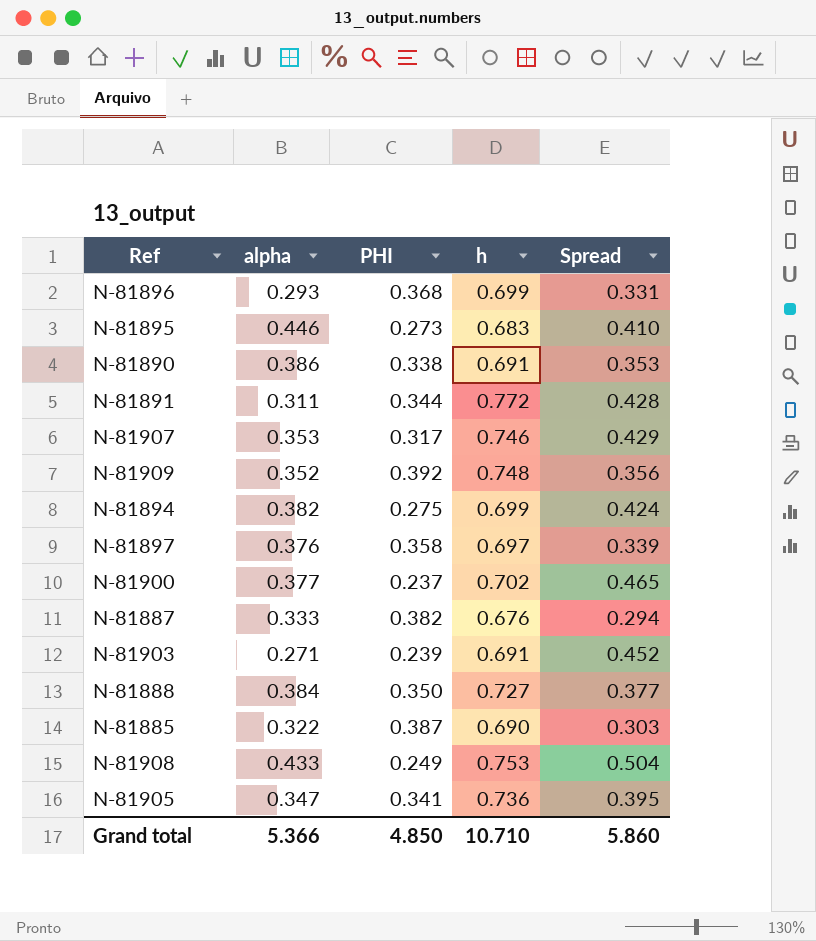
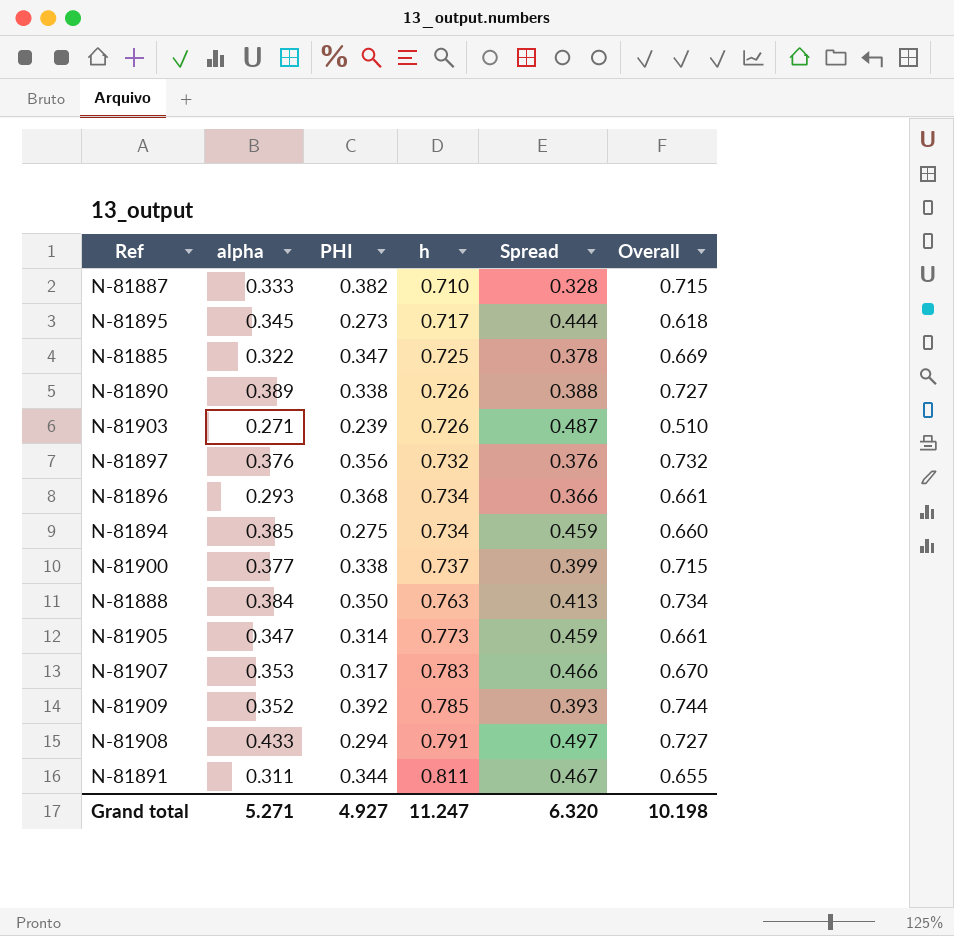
row order: none -> h ascending
column Overall | formula: none -> [alpha] + [PHI]
N-81887 | h: 0.676 -> 0.710
N-81887 | Spread: 0.294 -> 0.328
N-81895 | alpha: 0.446 -> 0.345
N-81895 | h: 0.683 -> 0.717
N-81895 | Spread: 0.410 -> 0.444
N-81885 | PHI: 0.387 -> 0.347
N-81885 | h: 0.690 -> 0.725
N-81885 | Spread: 0.303 -> 0.378
N-81890 | alpha: 0.386 -> 0.389
N-81890 | h: 0.691 -> 0.726
N-81890 | Spread: 0.353 -> 0.388
N-81903 | h: 0.691 -> 0.726
N-81903 | Spread: 0.452 -> 0.487
N-81897 | PHI: 0.358 -> 0.356
N-81897 | h: 0.697 -> 0.732
N-81897 | Spread: 0.339 -> 0.376
N-81896 | h: 0.699 -> 0.734
N-81896 | Spread: 0.331 -> 0.366
N-81894 | alpha: 0.382 -> 0.385
N-81894 | h: 0.699 -> 0.734
N-81894 | Spread: 0.424 -> 0.459
N-81900 | PHI: 0.237 -> 0.338
N-81900 | h: 0.702 -> 0.737
N-81900 | Spread: 0.465 -> 0.399
N-81888 | h: 0.727 -> 0.763
N-81888 | Spread: 0.377 -> 0.413
N-81905 | PHI: 0.341 -> 0.314
N-81905 | h: 0.736 -> 0.773
N-81905 | Spread: 0.395 -> 0.459
N-81907 | h: 0.746 -> 0.783
N-81907 | Spread: 0.429 -> 0.466
N-81909 | h: 0.748 -> 0.785
N-81909 | Spread: 0.356 -> 0.393
N-81908 | PHI: 0.249 -> 0.294
N-81908 | h: 0.753 -> 0.791
N-81908 | Spread: 0.504 -> 0.497
N-81891 | h: 0.772 -> 0.811
N-81891 | Spread: 0.428 -> 0.467
Grand total | alpha: 5.366 -> 5.271
Grand total | PHI: 4.850 -> 4.927
Grand total | h: 10.710 -> 11.247
Grand total | Spread: 5.860 -> 6.320

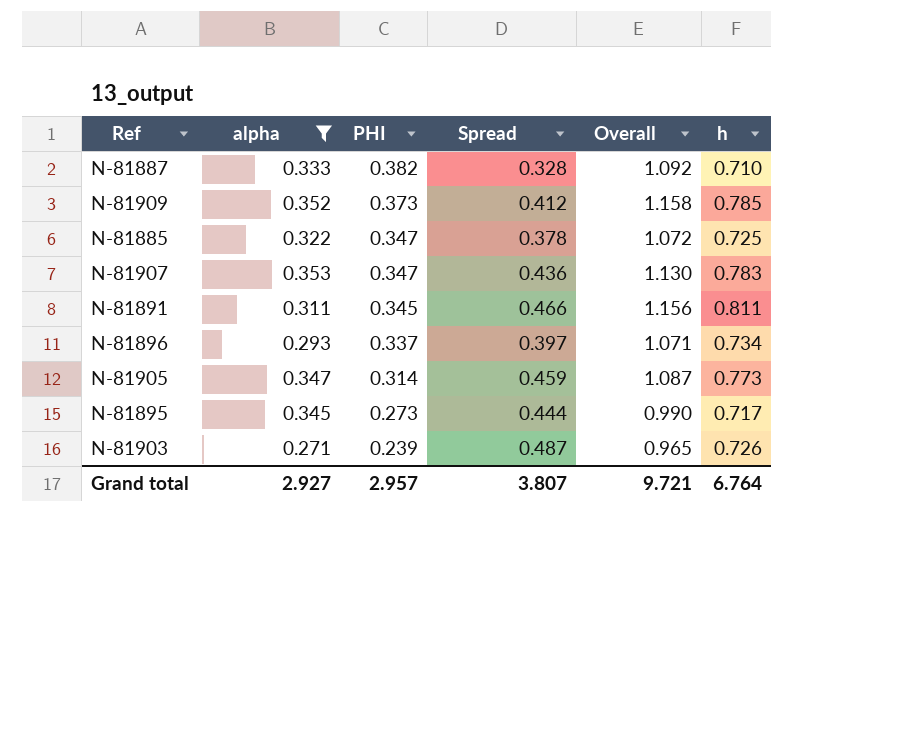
filter: none -> alpha <= 0.353
row order: h ascending -> PHI descending
column Overall | formula: [alpha] + [PHI] -> [PHI] + [h]
column h | position: 4 -> 6
N-81909 | PHI: 0.392 -> 0.373
N-81909 | Spread: 0.393 -> 0.412
N-81907 | PHI: 0.317 -> 0.347
N-81907 | Spread: 0.466 -> 0.436
N-81891 | PHI: 0.344 -> 0.345
N-81891 | Spread: 0.467 -> 0.466
N-81896 | PHI: 0.368 -> 0.337
N-81896 | Spread: 0.366 -> 0.397
Grand total | alpha: 5.271 -> 2.927
Grand total | PHI: 4.927 -> 2.957
Grand total | Spread: 6.320 -> 3.807
Grand total | Overall: 10.198 -> 9.721
Grand total | h: 11.247 -> 6.764

